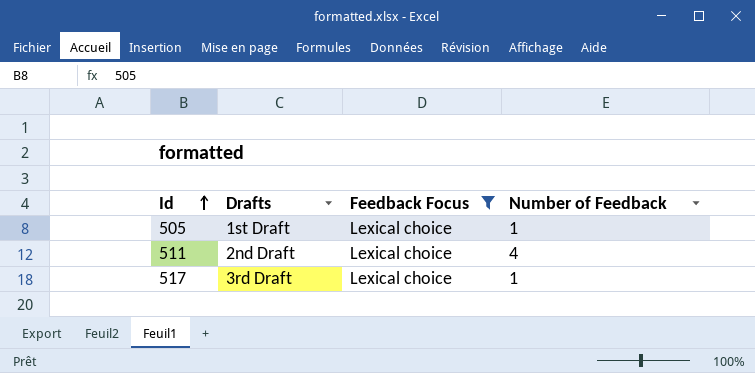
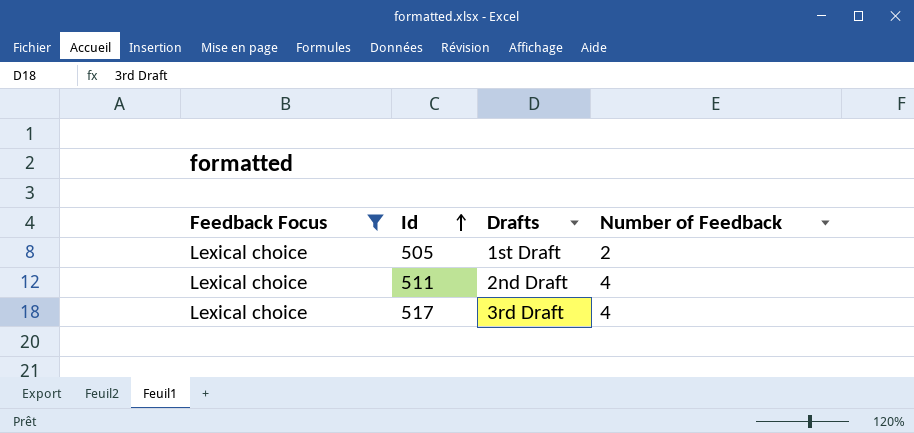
column Feedback Focus | position: 3 -> 1
505 | Number of Feedback: 1 -> 2
517 | Number of Feedback: 1 -> 4

